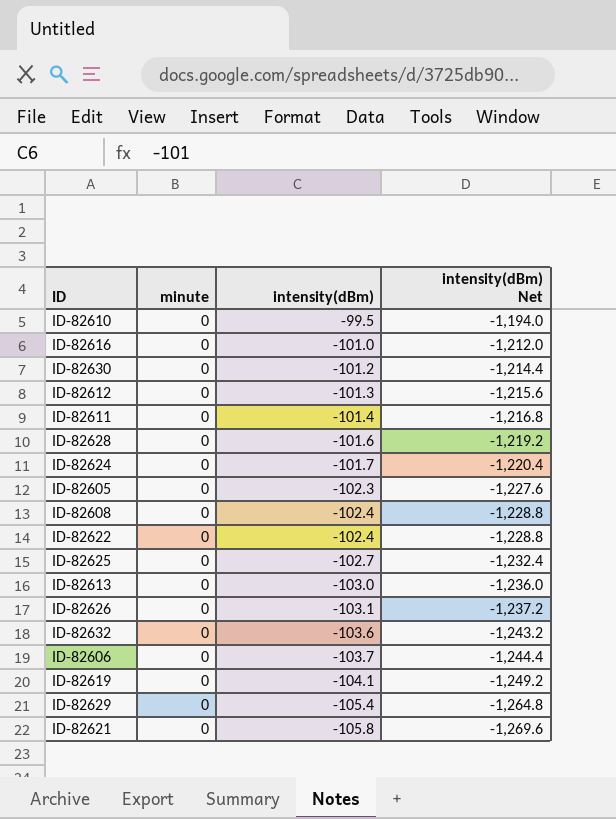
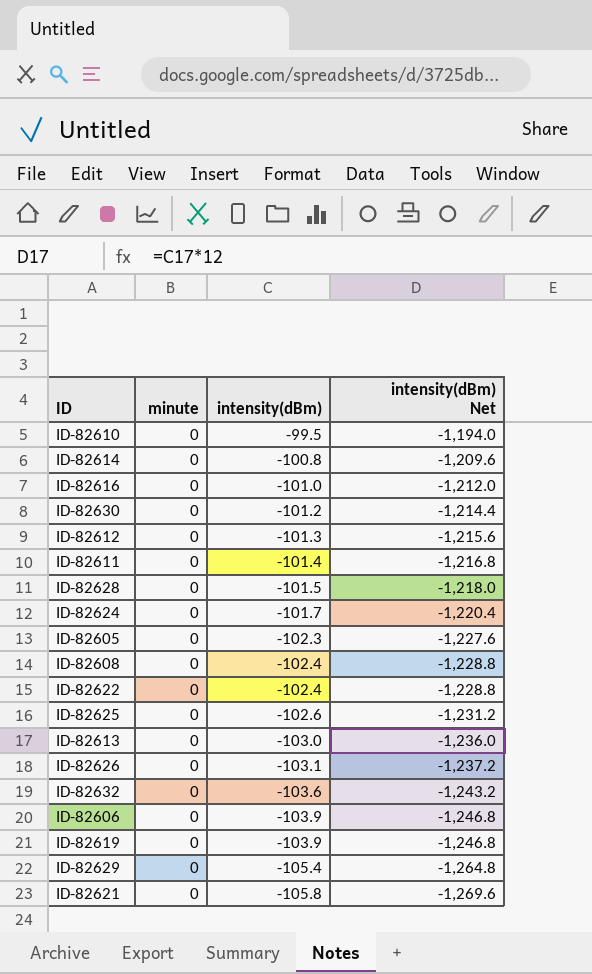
row ID-82614: none -> 0 | -100.8 | -1,209.6
ID-82628 | intensity(dBm): -101.6 -> -101.5
ID-82628 | intensity(dBm) Net: -1,219.2 -> -1,218.0
ID-82625 | intensity(dBm): -102.7 -> -102.6
ID-82625 | intensity(dBm) Net: -1,232.4 -> -1,231.2
ID-82606 | intensity(dBm): -103.7 -> -103.9
ID-82606 | intensity(dBm) Net: -1,244.4 -> -1,246.8
ID-82619 | intensity(dBm): -104.1 -> -103.9
ID-82619 | intensity(dBm) Net: -1,249.2 -> -1,246.8

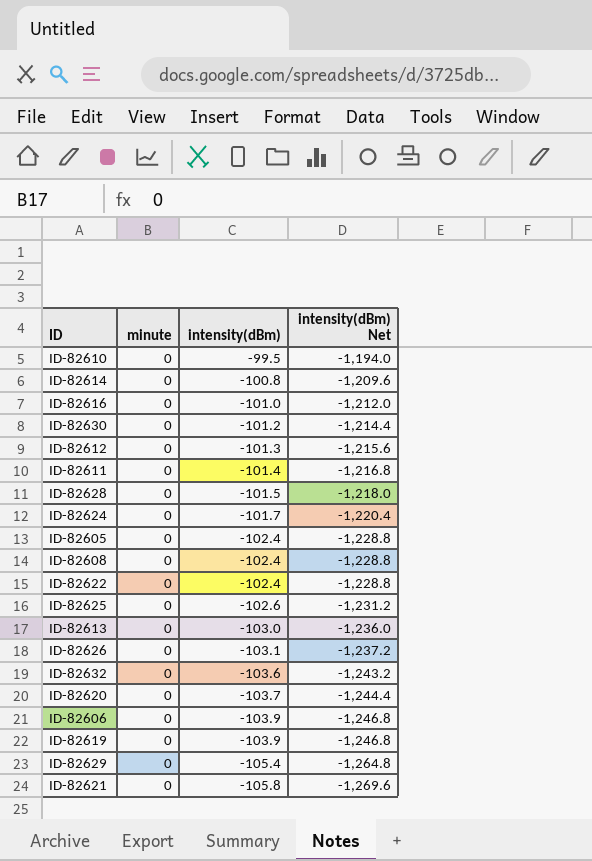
ID-82605 | intensity(dBm): -102.3 -> -102.4
ID-82605 | intensity(dBm) Net: -1,227.6 -> -1,228.8
row ID-82620: none -> 0 | -103.7 | -1,244.4

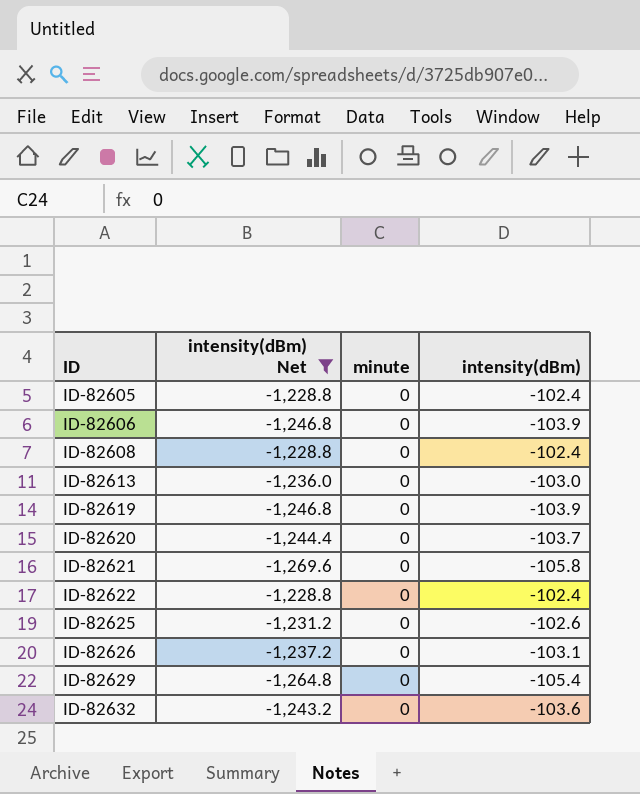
filter: none -> intensity(dBm) Net <= -1,228.8
row order: intensity(dBm) descending -> ID ascending
column intensity(dBm) Net | position: 4 -> 2

